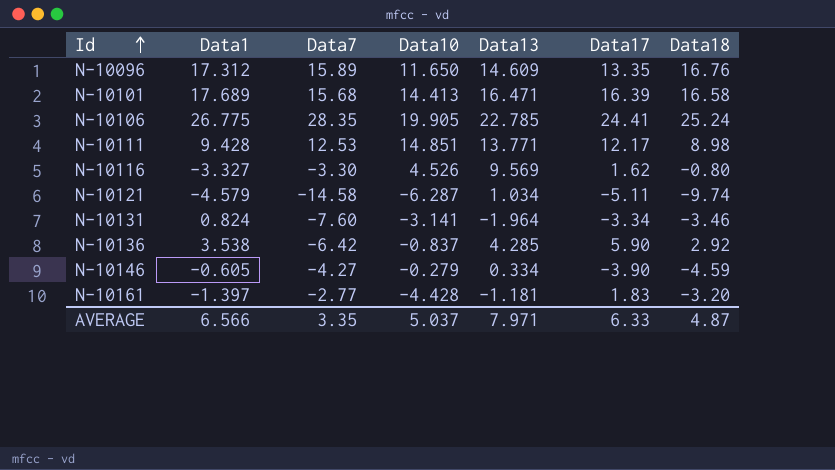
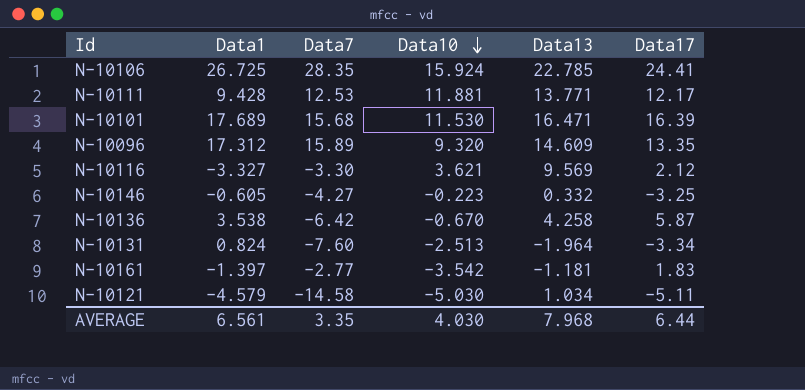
row order: Id ascending -> Data10 descending
column Data18 | position: 7 -> none
N-10106 | Data1: 26.775 -> 26.725
N-10106 | Data10: 19.905 -> 15.924
N-10111 | Data10: 14.851 -> 11.881
N-10101 | Data10: 14.413 -> 11.530
N-10096 | Data10: 11.650 -> 9.320
N-10116 | Data10: 4.526 -> 3.621
N-10116 | Data17: 1.62 -> 2.12
N-10146 | Data10: -0.279 -> -0.223
N-10146 | Data13: 0.334 -> 0.332
N-10146 | Data17: -3.90 -> -3.25
N-10136 | Data10: -0.837 -> -0.670
N-10136 | Data13: 4.285 -> 4.258
N-10136 | Data17: 5.90 -> 5.87
N-10131 | Data10: -3.141 -> -2.513
N-10161 | Data10: -4.428 -> -3.542
N-10121 | Data10: -6.287 -> -5.030
AVERAGE | Data1: 6.566 -> 6.561
AVERAGE | Data10: 5.037 -> 4.030
AVERAGE | Data13: 7.971 -> 7.968
AVERAGE | Data17: 6.33 -> 6.44

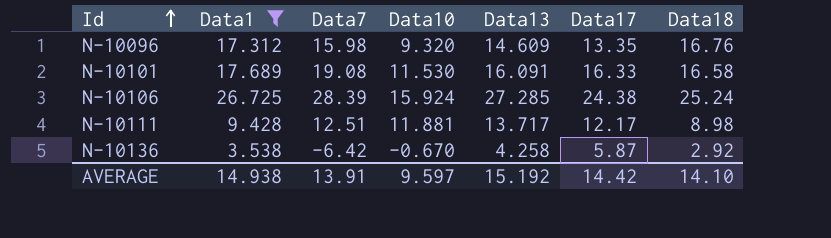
filter: none -> Data1 >= 3.538
row order: Data10 descending -> Id ascending
column Data18 | position: none -> 7
N-10096 | Data7: 15.89 -> 15.98
N-10101 | Data7: 15.68 -> 19.08
N-10101 | Data13: 16.471 -> 16.091
N-10101 | Data17: 16.39 -> 16.33
N-10106 | Data7: 28.35 -> 28.39
N-10106 | Data13: 22.785 -> 27.285
N-10106 | Data17: 24.41 -> 24.38
N-10111 | Data7: 12.53 -> 12.51
N-10111 | Data13: 13.771 -> 13.717
AVERAGE | Data1: 6.561 -> 14.938
AVERAGE | Data7: 3.35 -> 13.91
AVERAGE | Data10: 4.030 -> 9.597
AVERAGE | Data13: 7.968 -> 15.192
AVERAGE | Data17: 6.44 -> 14.42

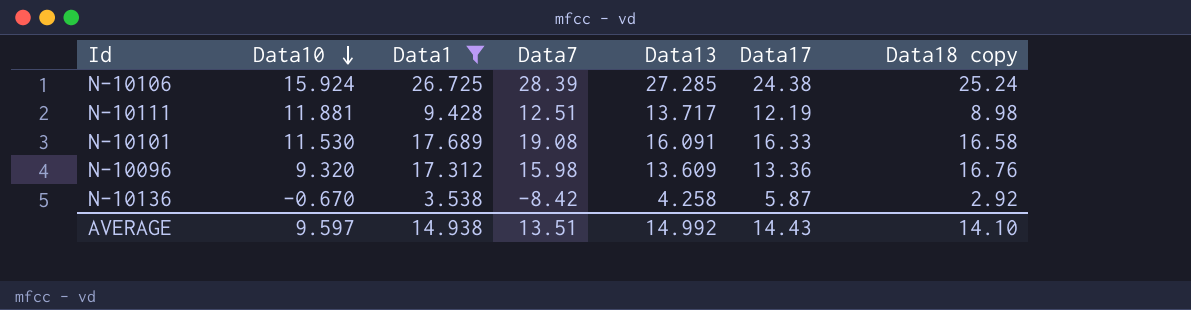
row order: Id ascending -> Data10 descending
column Data10 | position: 4 -> 2
column name: Data18 -> Data18 copy
N-10111 | Data17: 12.17 -> 12.19
N-10096 | Data13: 14.609 -> 13.609
N-10096 | Data17: 13.35 -> 13.36
N-10136 | Data7: -6.42 -> -8.42
AVERAGE | Data7: 13.91 -> 13.51
AVERAGE | Data13: 15.192 -> 14.992
AVERAGE | Data17: 14.42 -> 14.43

